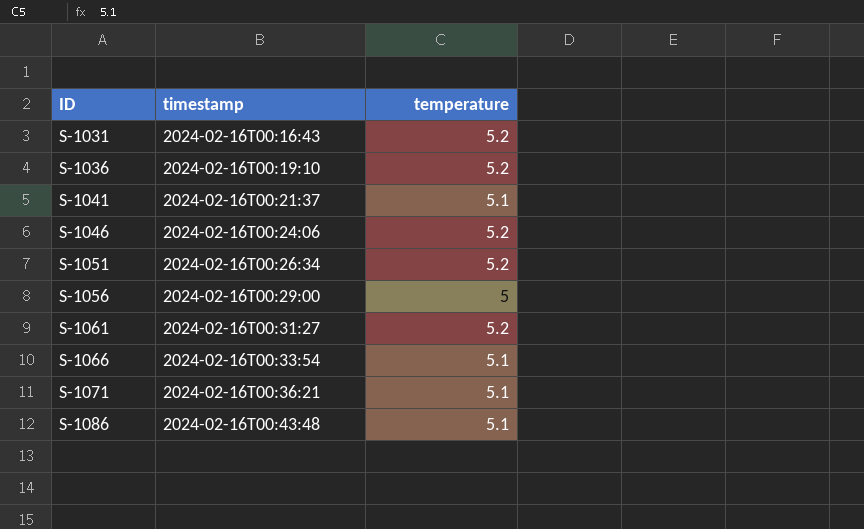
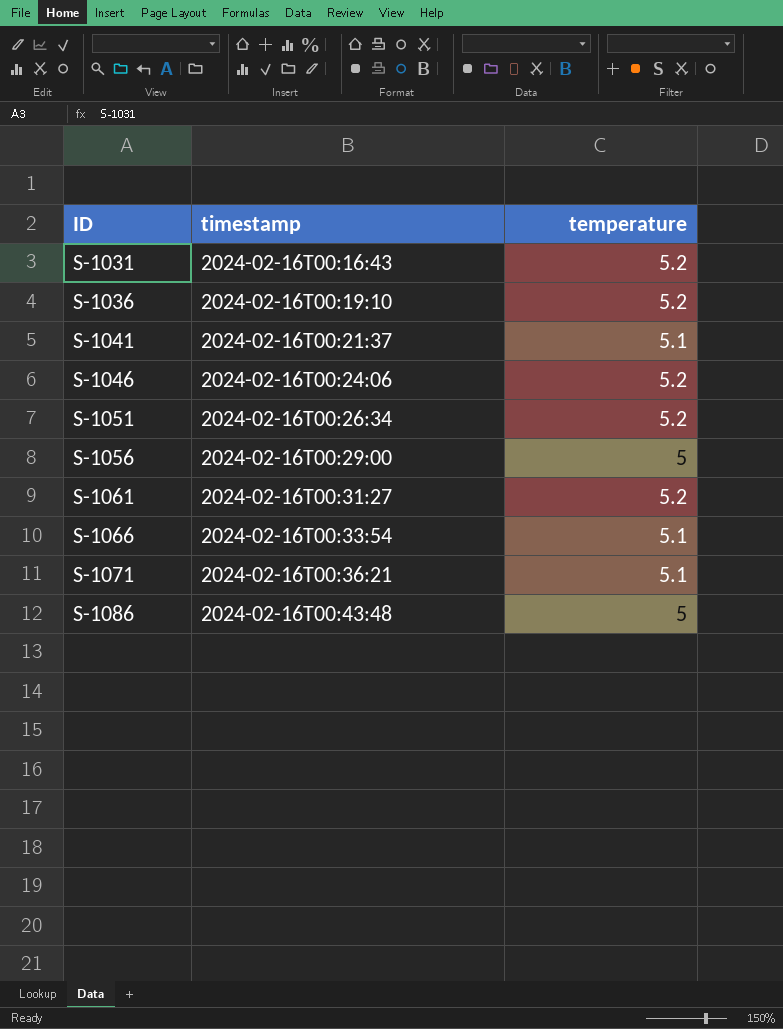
S-1086 | temperature: 5.1 -> 5

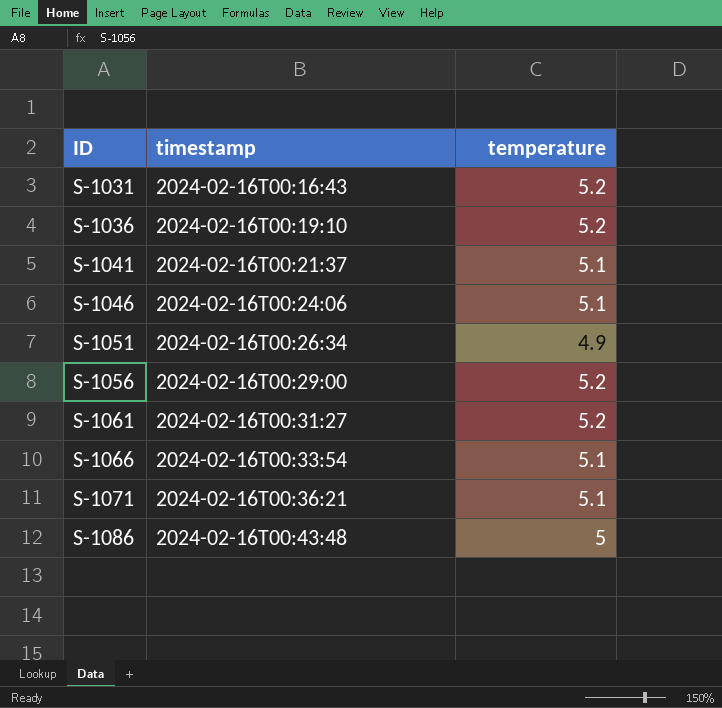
S-1046 | temperature: 5.2 -> 5.1
S-1051 | temperature: 5.2 -> 4.9
S-1056 | temperature: 5 -> 5.2

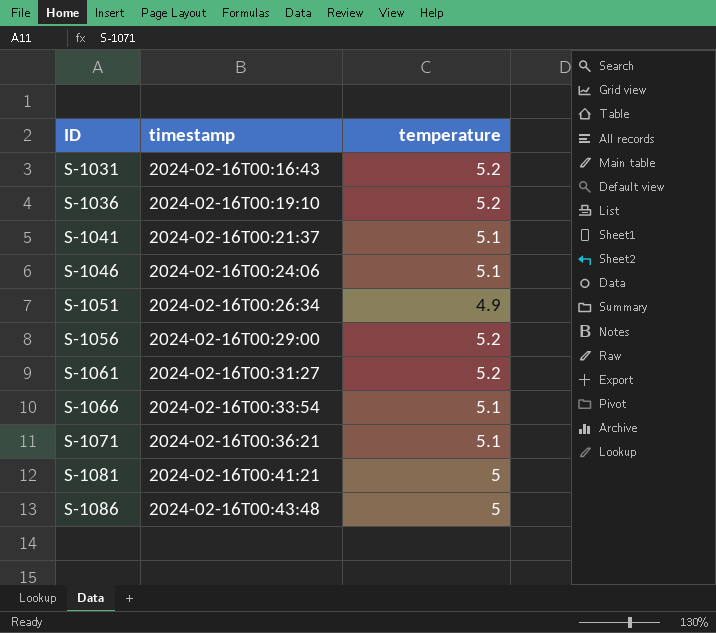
row S-1081: none -> 2024-02-16T00:41:21 | 5

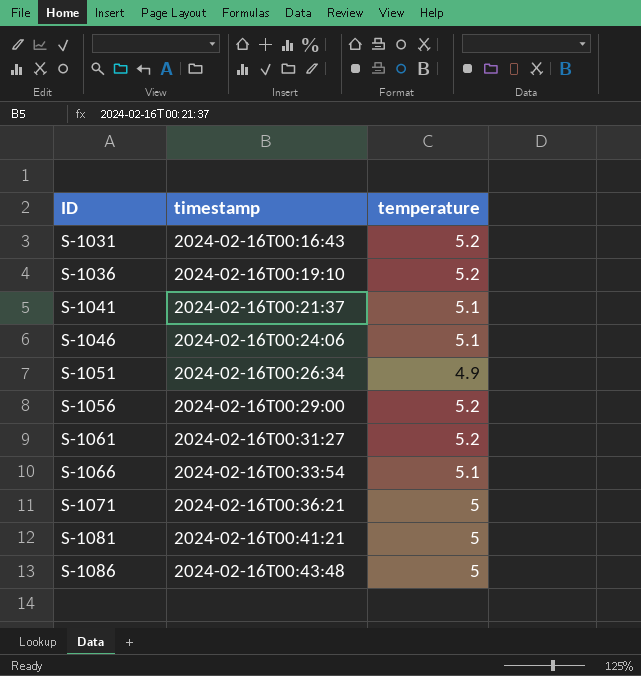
S-1071 | temperature: 5.1 -> 5

